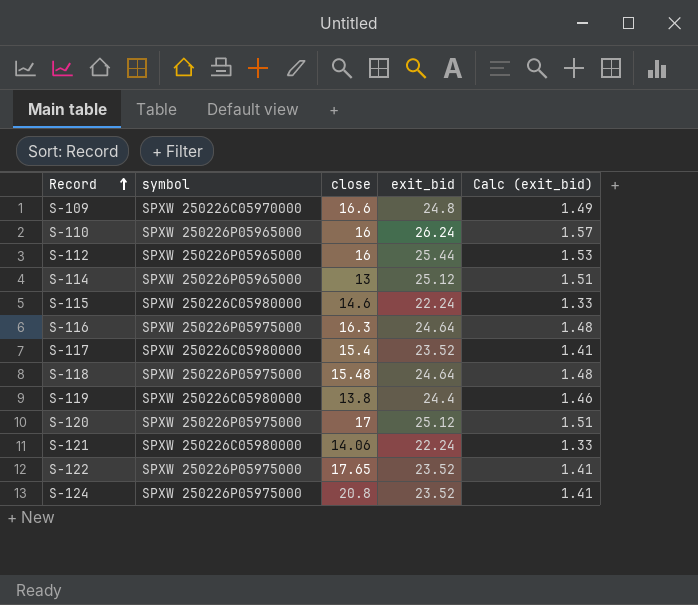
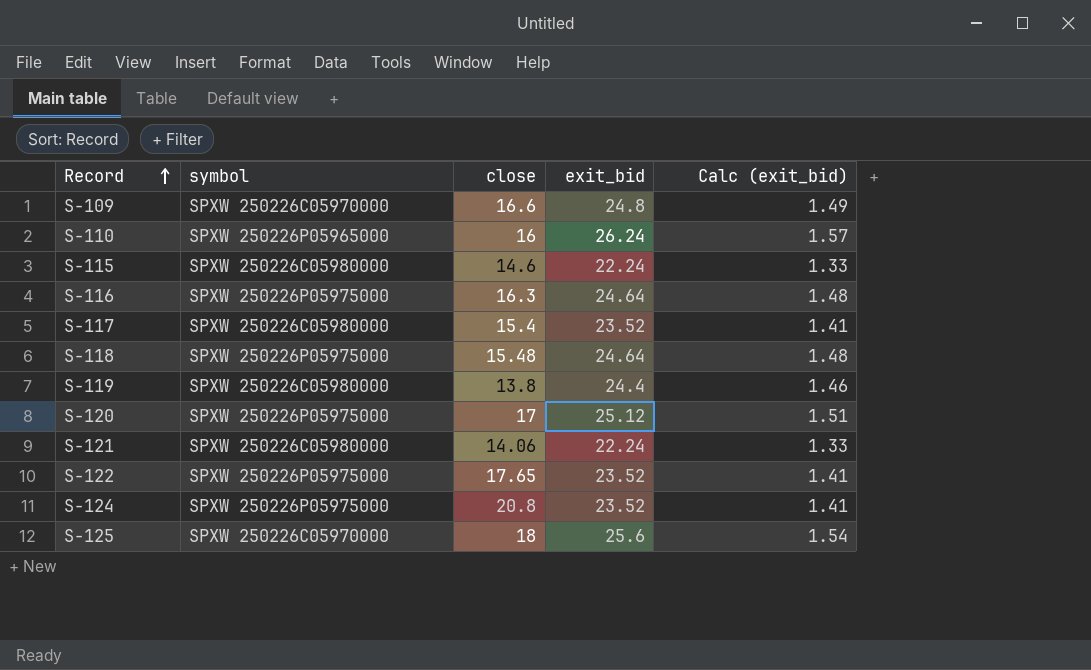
row S-112: SPXW 250226P05965000 | 16 | 25.44 | 1.53 -> none
row S-114: SPXW 250226P05965000 | 13 | 25.12 | 1.51 -> none
row S-125: none -> SPXW 250226C05970000 | 18 | 25.6 | 1.54

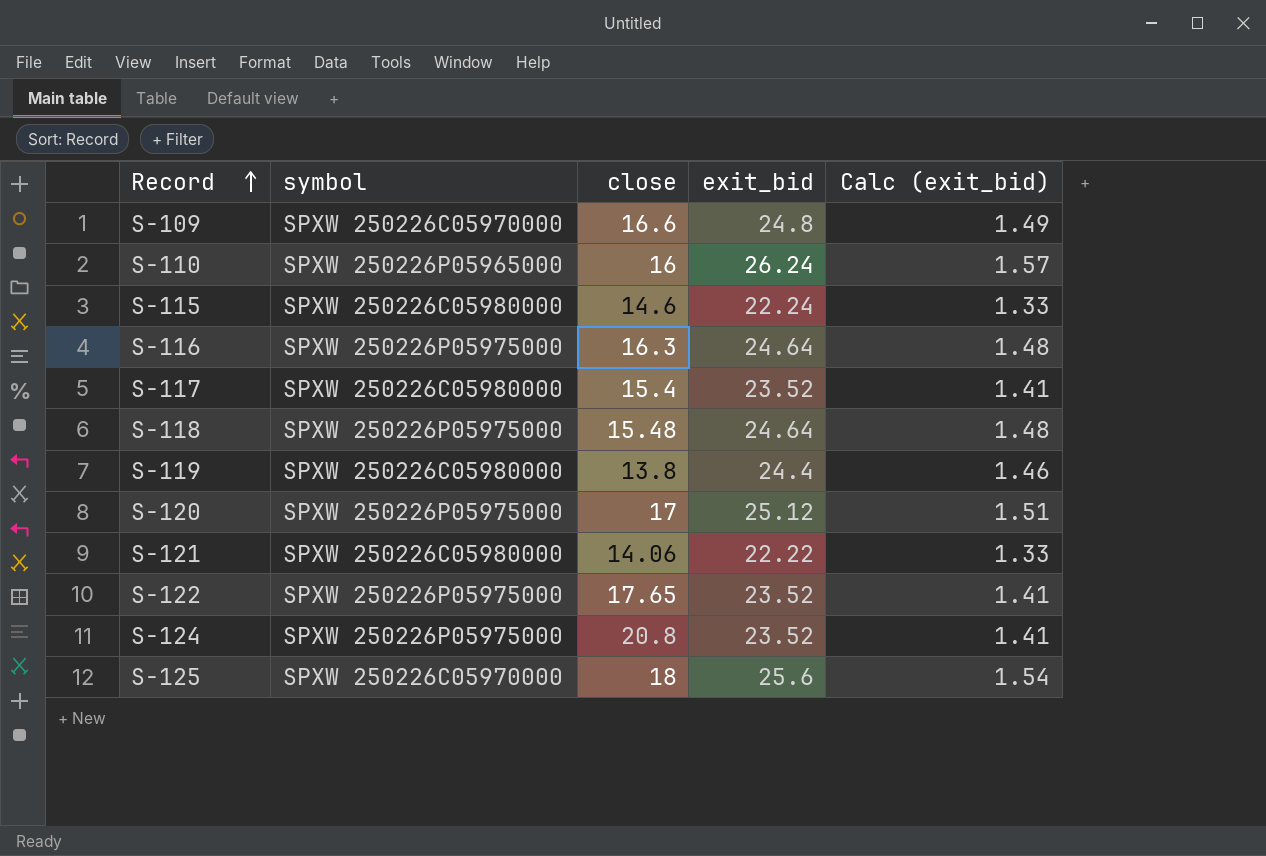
S-121 | exit_bid: 22.24 -> 22.22

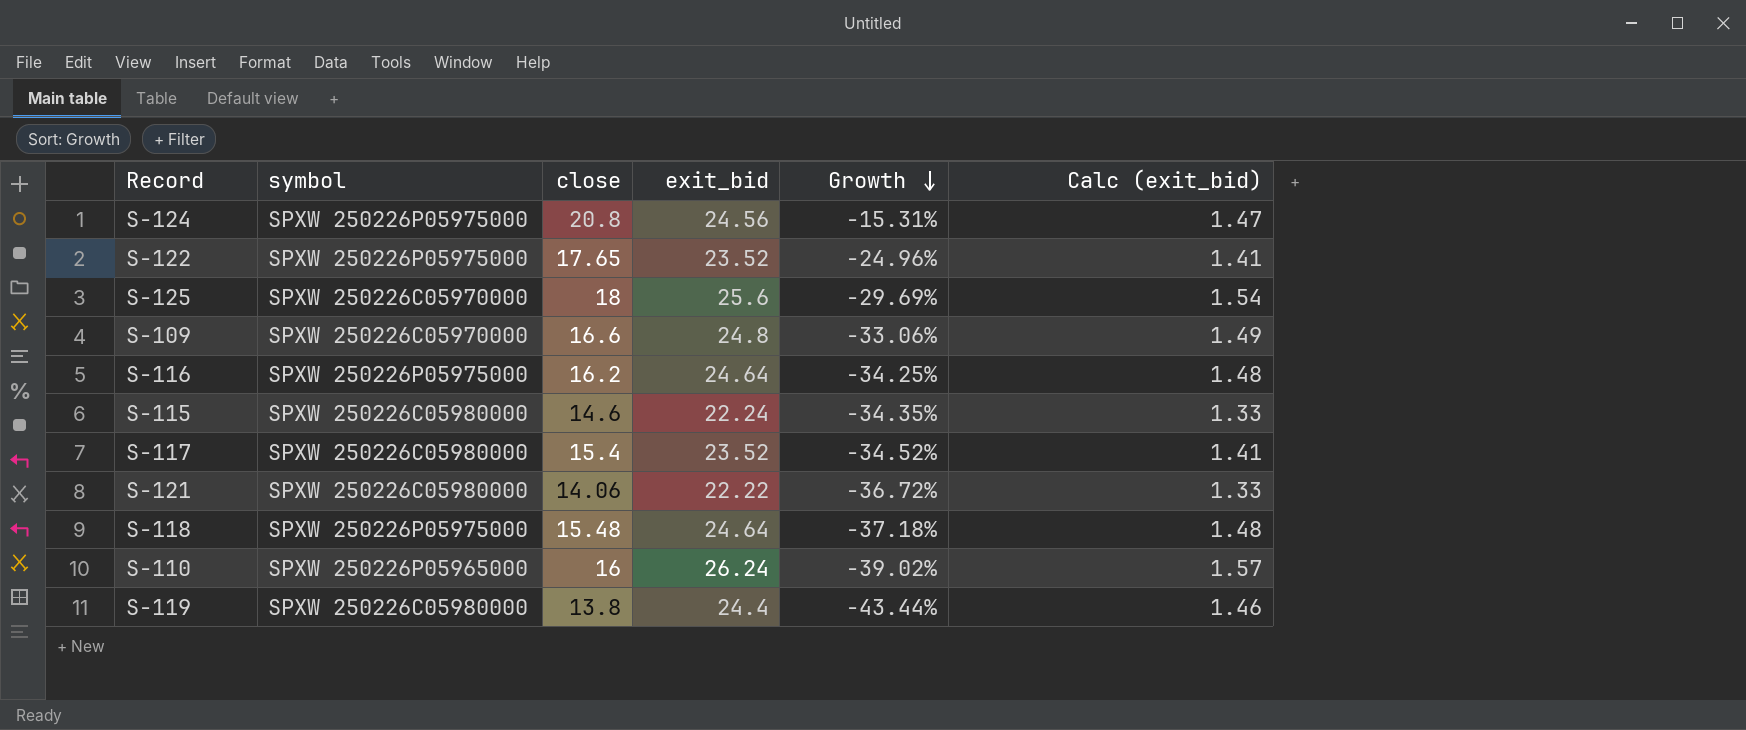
row order: Record ascending -> Growth descending
column Growth | formula: none -> ([close] - [exit_bid]) / [exit_bid]
row S-120: SPXW 250226P05975000 | 17 | 25.12 | 1.51 -> none
S-124 | exit_bid: 23.52 -> 24.56
S-124 | Calc (exit_bid): 1.41 -> 1.47
S-116 | close: 16.3 -> 16.2

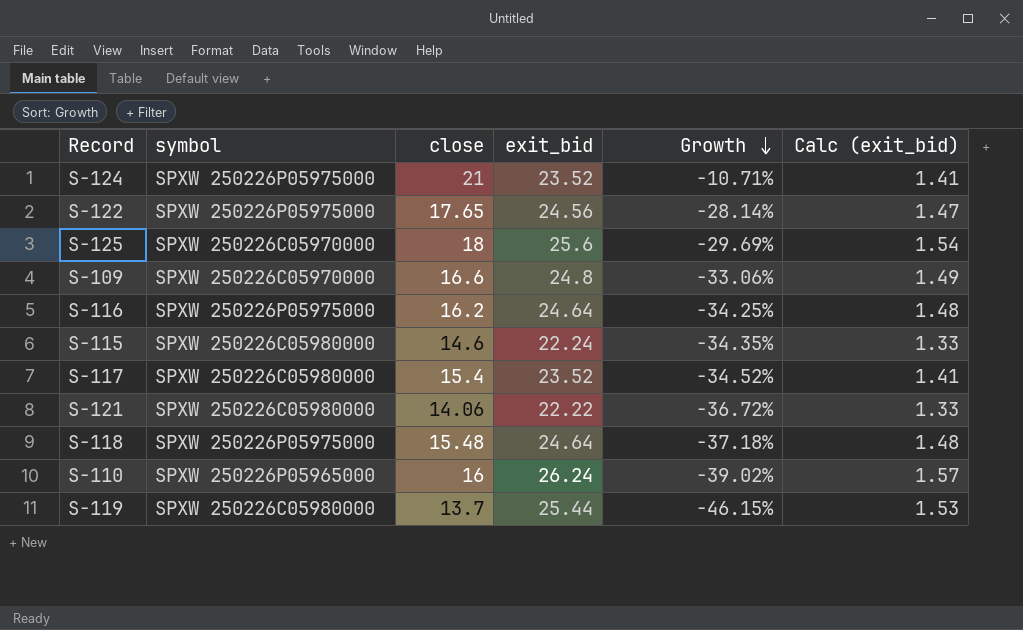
S-124 | close: 20.8 -> 21
S-124 | exit_bid: 24.56 -> 23.52
S-124 | Growth: -15.31% -> -10.71%
S-124 | Calc (exit_bid): 1.47 -> 1.41
S-122 | exit_bid: 23.52 -> 24.56
S-122 | Growth: -24.96% -> -28.14%
S-122 | Calc (exit_bid): 1.41 -> 1.47
S-119 | close: 13.8 -> 13.7
S-119 | exit_bid: 24.4 -> 25.44
S-119 | Growth: -43.44% -> -46.15%
S-119 | Calc (exit_bid): 1.46 -> 1.53

